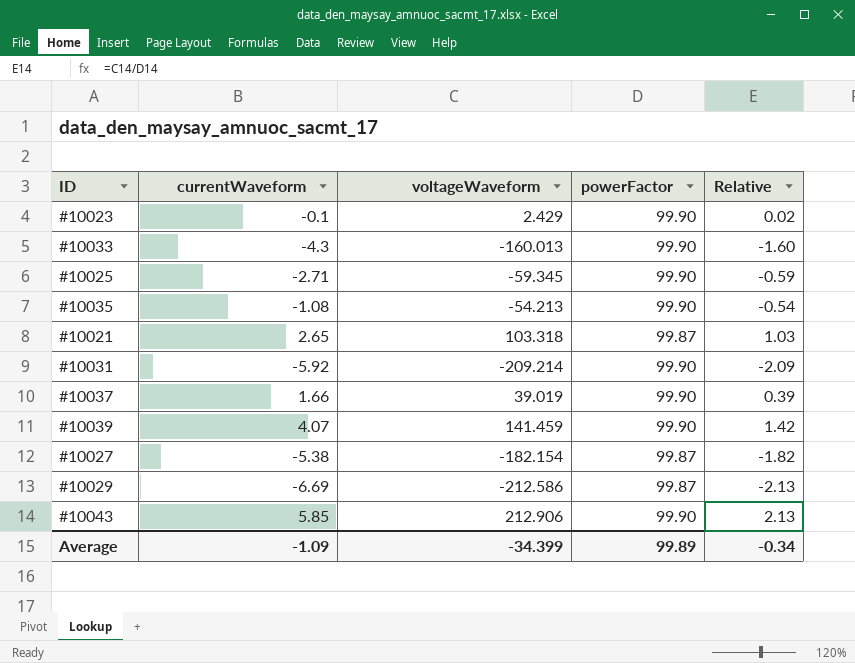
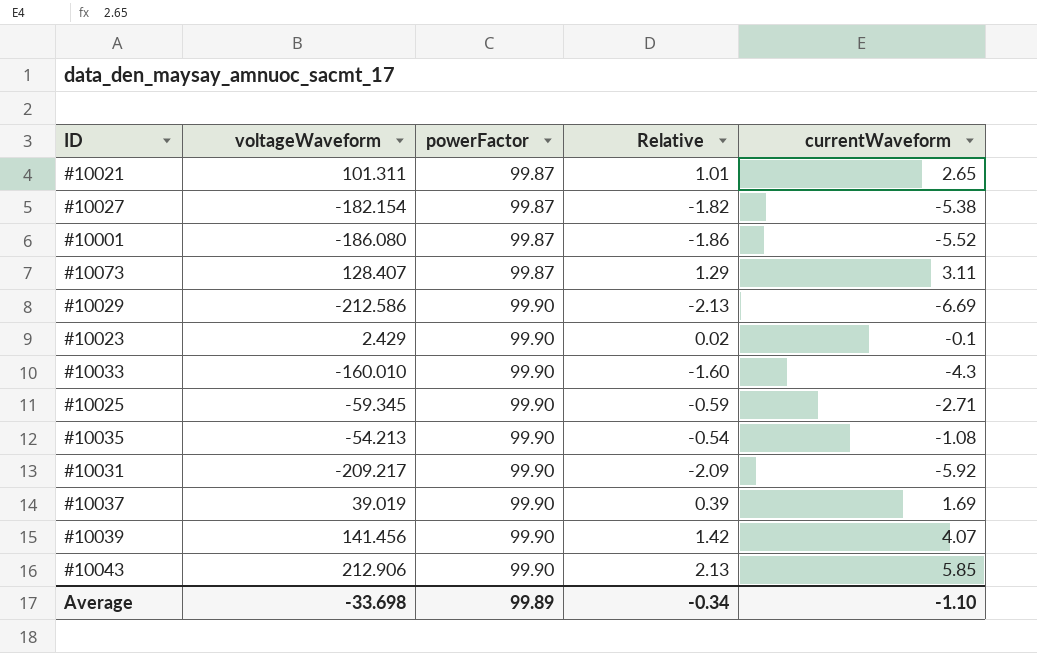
row order: none -> powerFactor ascending
column currentWaveform | position: 2 -> 5
#10021 | voltageWaveform: 103.318 -> 101.311
#10021 | Relative: 1.03 -> 1.01
row #10001: none -> -186.080 | 99.87 | -1.86 | -5.52
row #10073: none -> 128.407 | 99.87 | 1.29 | 3.11
#10029 | powerFactor: 99.87 -> 99.90
#10033 | voltageWaveform: -160.013 -> -160.010
#10031 | voltageWaveform: -209.214 -> -209.217
#10037 | currentWaveform: 1.66 -> 1.69
#10039 | voltageWaveform: 141.459 -> 141.456
Average | voltageWaveform: -34.399 -> -33.698
Average | currentWaveform: -1.09 -> -1.10

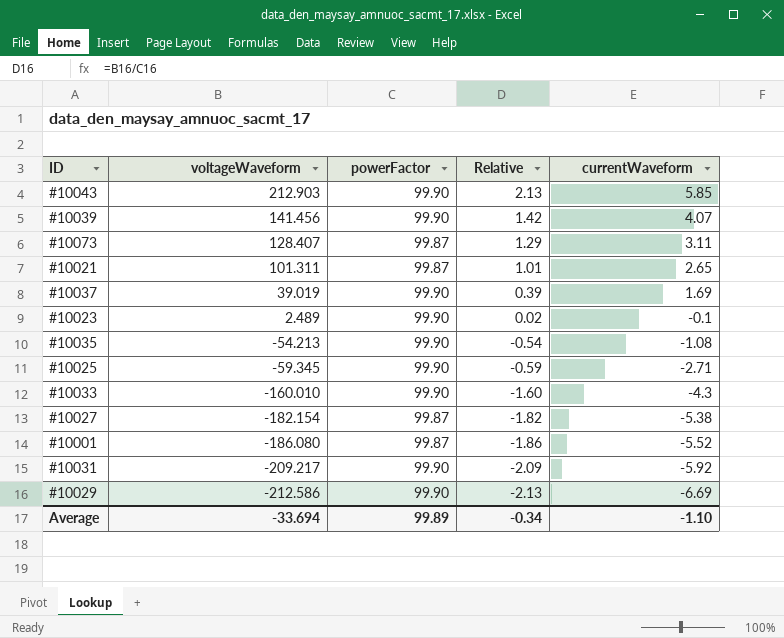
row order: powerFactor ascending -> voltageWaveform descending
#10043 | voltageWaveform: 212.906 -> 212.903
#10023 | voltageWaveform: 2.429 -> 2.489
Average | voltageWaveform: -33.698 -> -33.694

